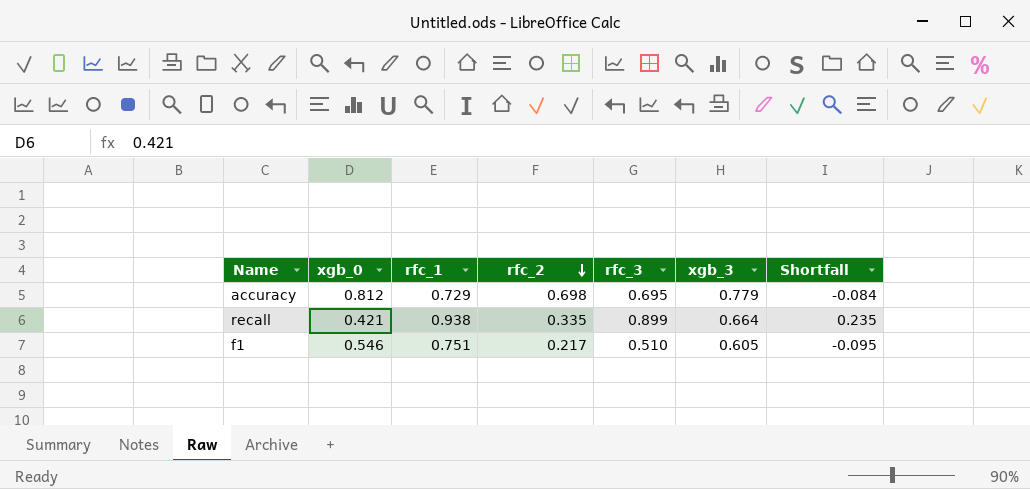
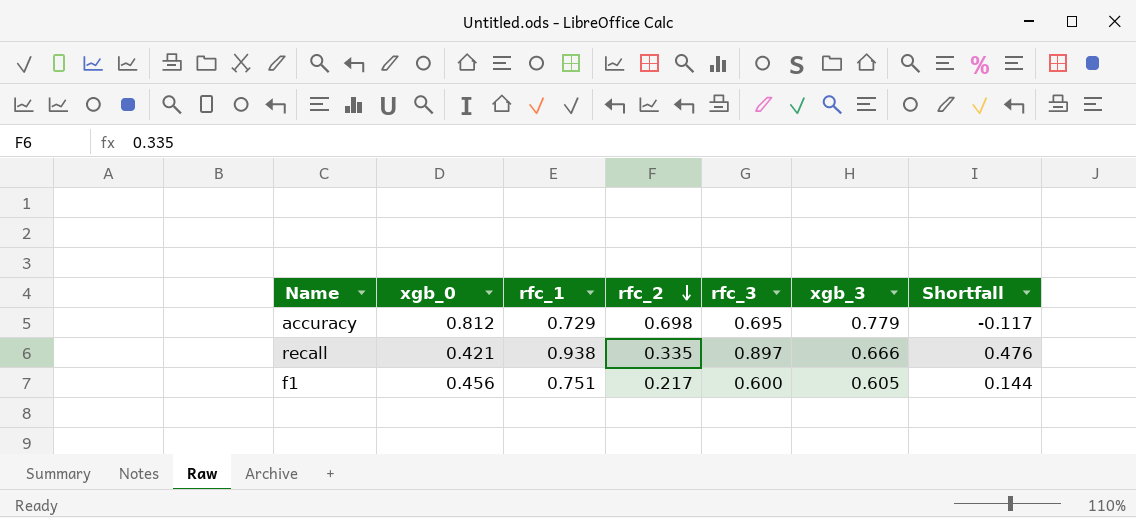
column Shortfall | formula: [rfc_3] - [xgb_3] -> [rfc_3] - [xgb_0]
recall | rfc_3: 0.899 -> 0.897
recall | xgb_3: 0.664 -> 0.666
f1 | xgb_0: 0.546 -> 0.456
f1 | rfc_3: 0.510 -> 0.600

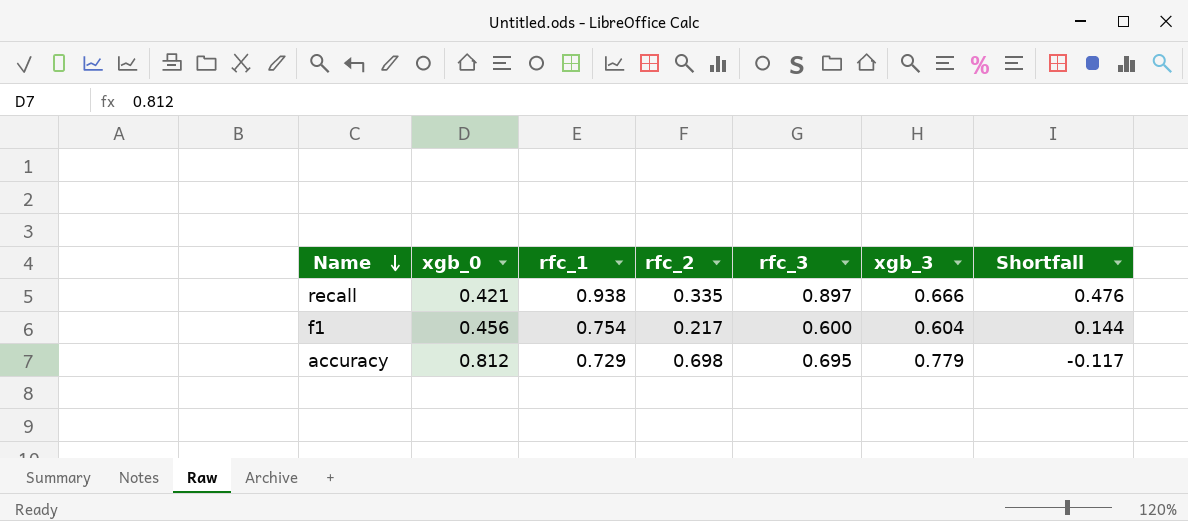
row order: rfc_2 descending -> Name descending
f1 | rfc_1: 0.751 -> 0.754
f1 | xgb_3: 0.605 -> 0.604

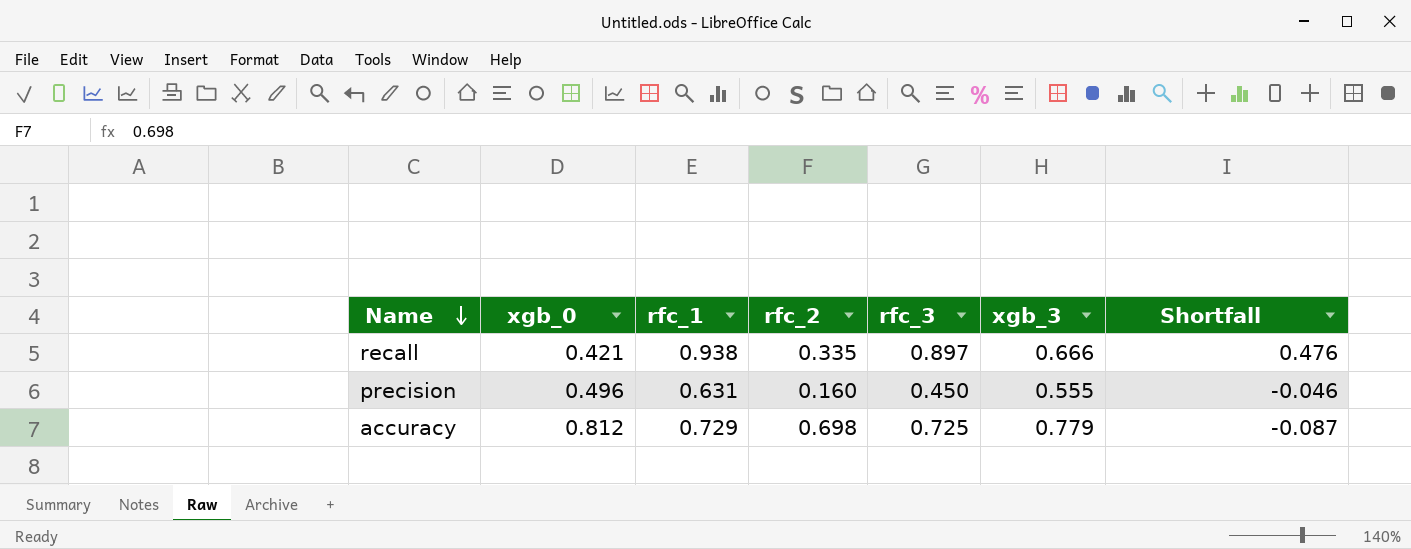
row f1: 0.456 | 0.754 | 0.217 | 0.600 | 0.604 | 0.144 -> none
row precision: none -> 0.496 | 0.631 | 0.160 | 0.450 | 0.555 | -0.046
accuracy | rfc_3: 0.695 -> 0.725
accuracy | Shortfall: -0.117 -> -0.087

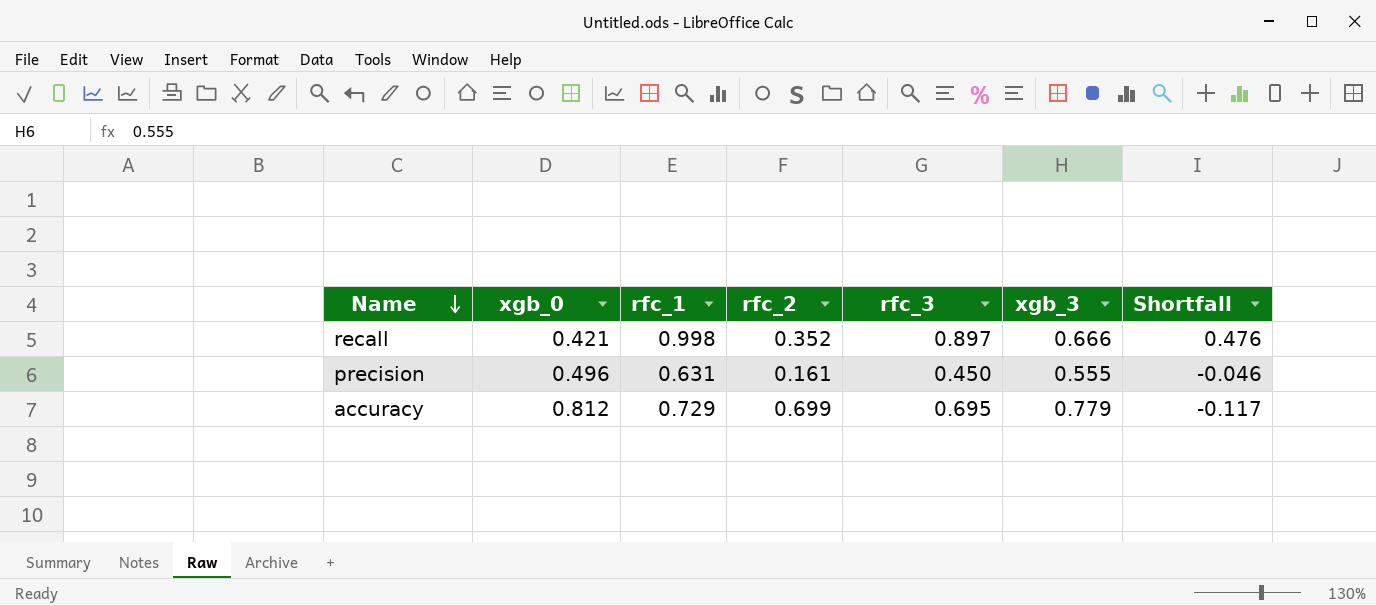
recall | rfc_1: 0.938 -> 0.998
recall | rfc_2: 0.335 -> 0.352
precision | rfc_2: 0.160 -> 0.161
accuracy | rfc_2: 0.698 -> 0.699
accuracy | rfc_3: 0.725 -> 0.695
accuracy | Shortfall: -0.087 -> -0.117

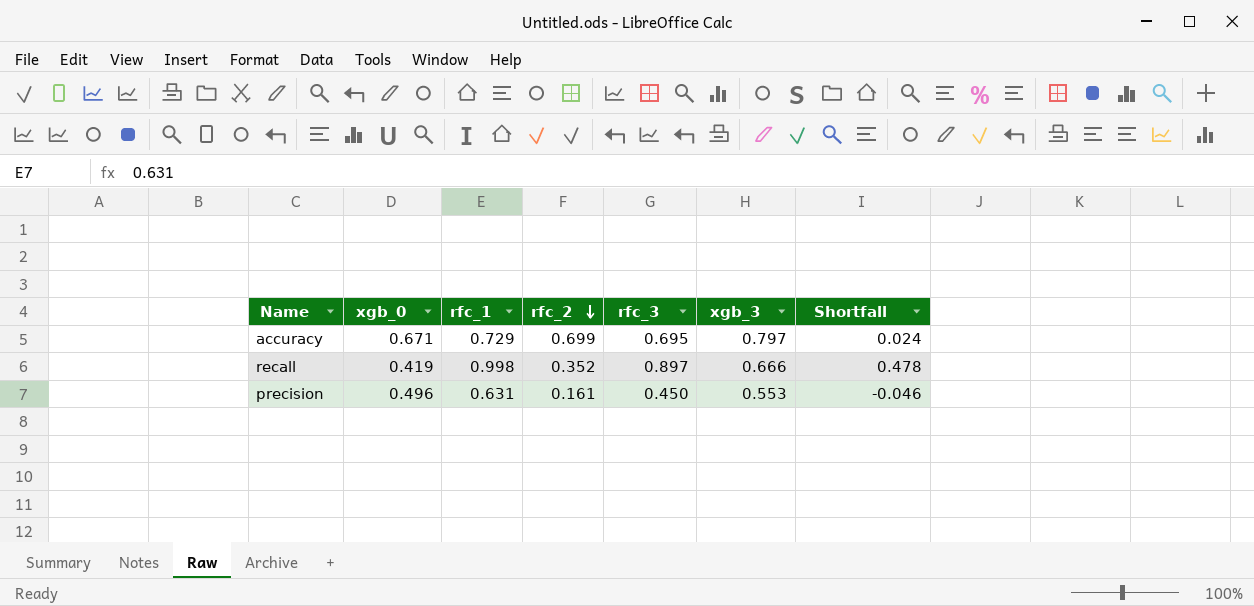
row order: Name descending -> rfc_2 descending
accuracy | xgb_0: 0.812 -> 0.671
accuracy | xgb_3: 0.779 -> 0.797
accuracy | Shortfall: -0.117 -> 0.024
recall | xgb_0: 0.421 -> 0.419
recall | Shortfall: 0.476 -> 0.478
precision | xgb_3: 0.555 -> 0.553

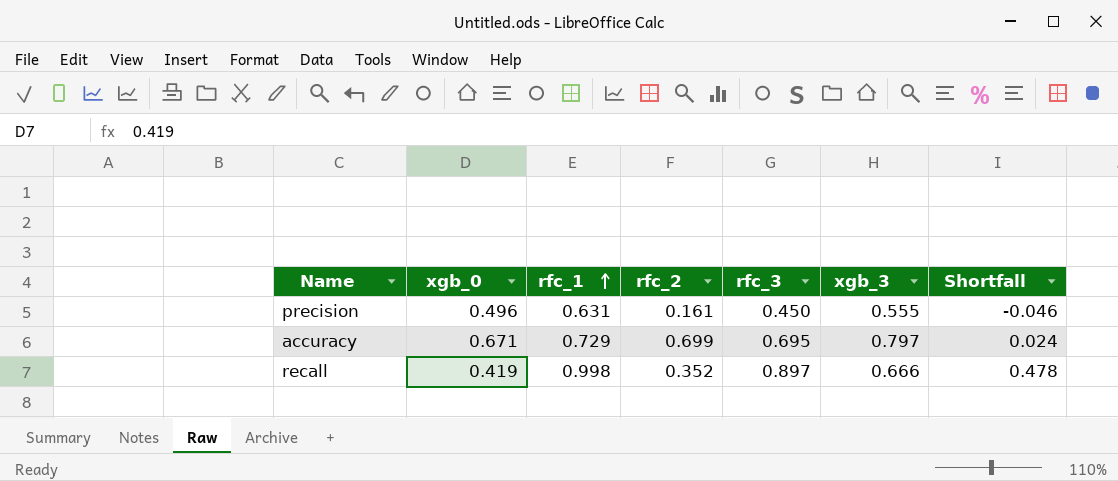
row order: rfc_2 descending -> rfc_1 ascending
precision | xgb_3: 0.553 -> 0.555

